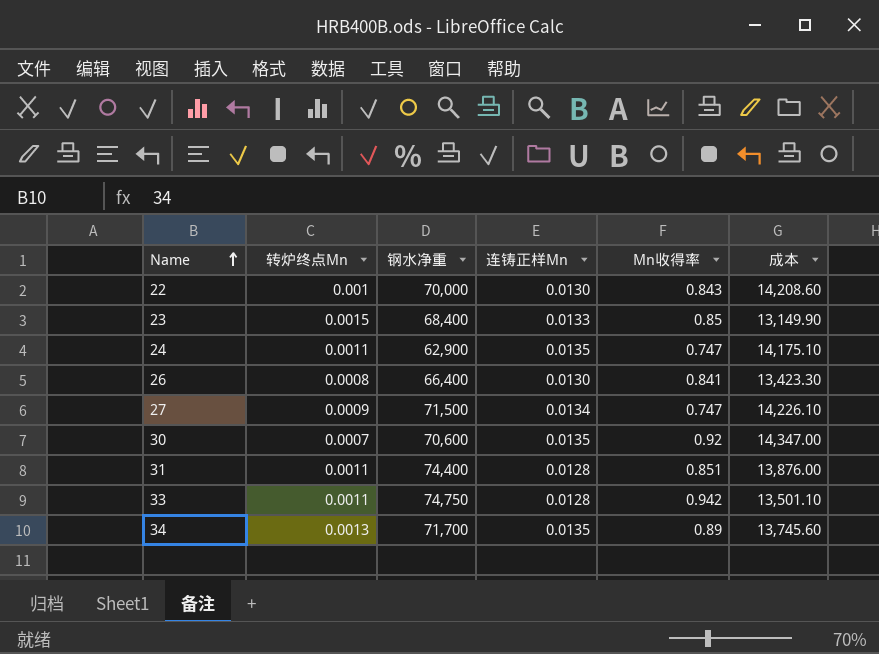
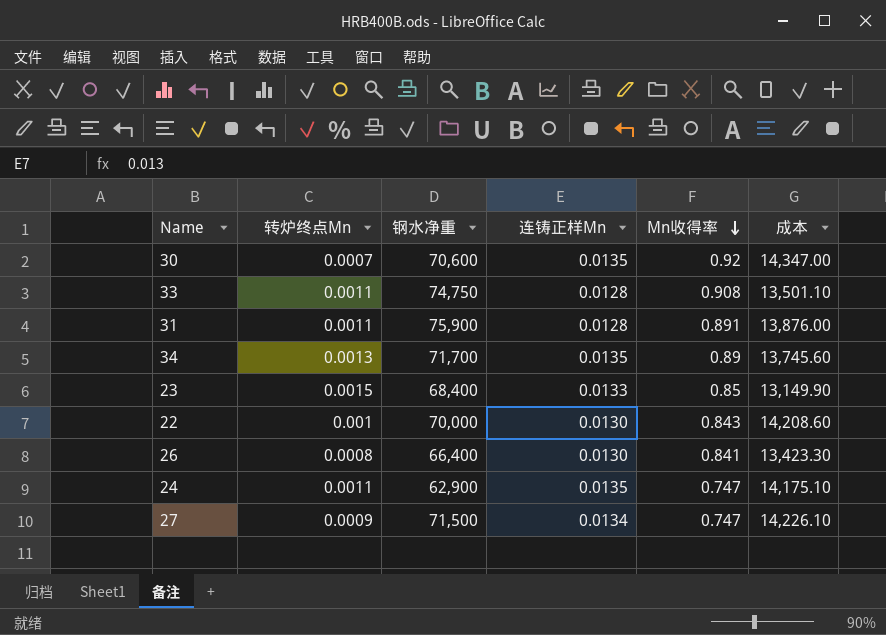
row order: Name ascending -> Mn收得率 descending
33 | Mn收得率: 0.942 -> 0.908
31 | 钢水净重: 74,400 -> 75,900
31 | Mn收得率: 0.851 -> 0.891

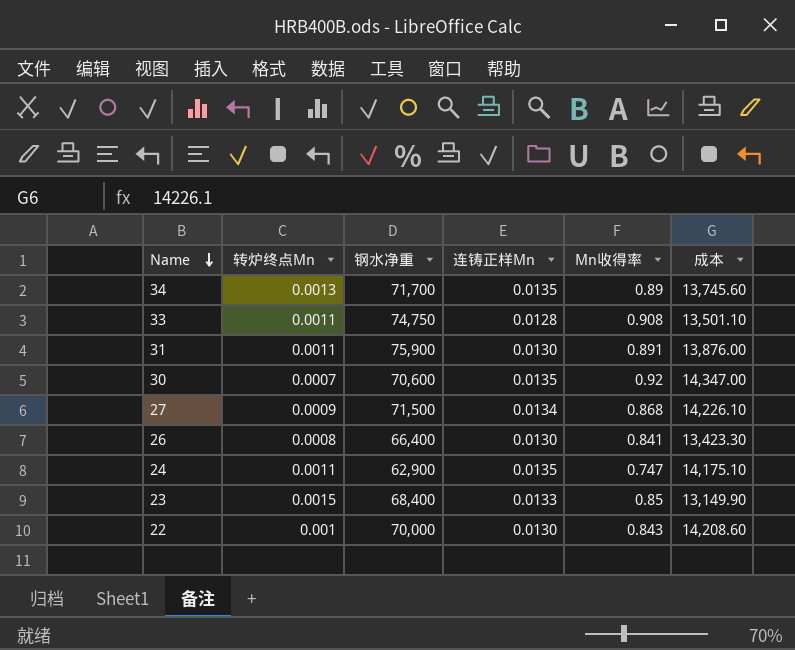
row order: Mn收得率 descending -> Name descending
31 | 连铸正样Mn: 0.0128 -> 0.0130
27 | Mn收得率: 0.747 -> 0.868

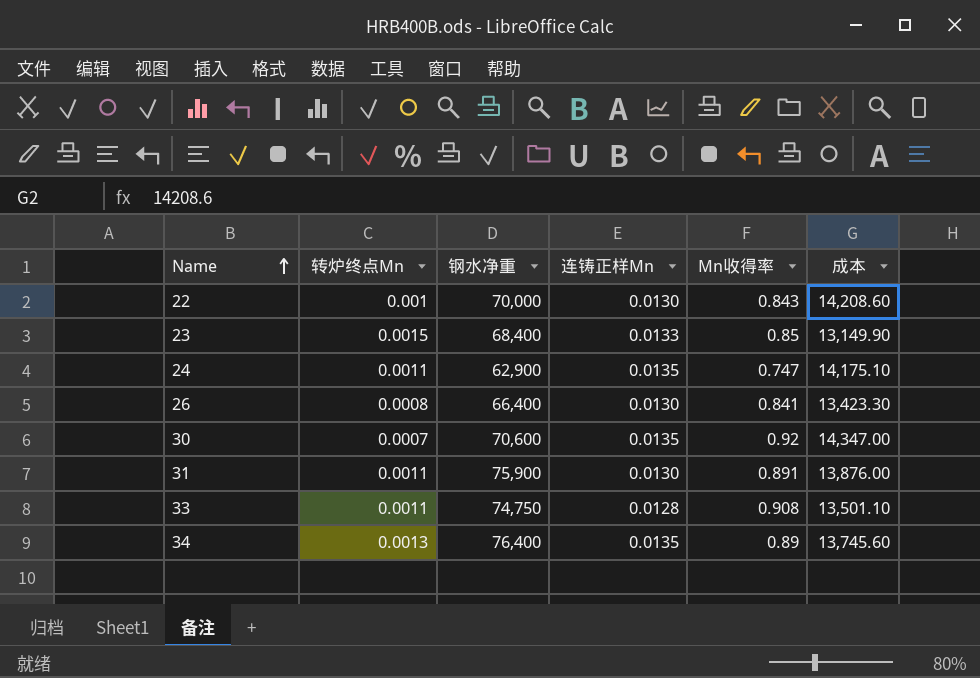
row order: Name descending -> Name ascending
row 27: 0.0009 | 71,500 | 0.0134 | 0.868 | 14,226.10 -> none
34 | 钢水净重: 71,700 -> 76,400

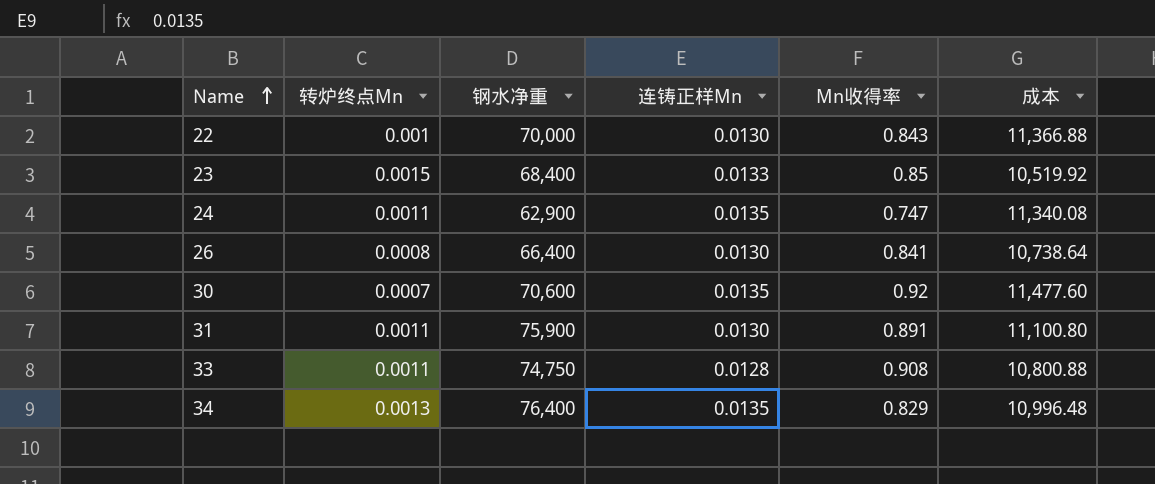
22 | 成本: 14,208.60 -> 11,366.88
23 | 成本: 13,149.90 -> 10,519.92
24 | 成本: 14,175.10 -> 11,340.08
26 | 成本: 13,423.30 -> 10,738.64
30 | 成本: 14,347.00 -> 11,477.60
31 | 成本: 13,876.00 -> 11,100.80
33 | 成本: 13,501.10 -> 10,800.88
34 | Mn收得率: 0.89 -> 0.829
34 | 成本: 13,745.60 -> 10,996.48

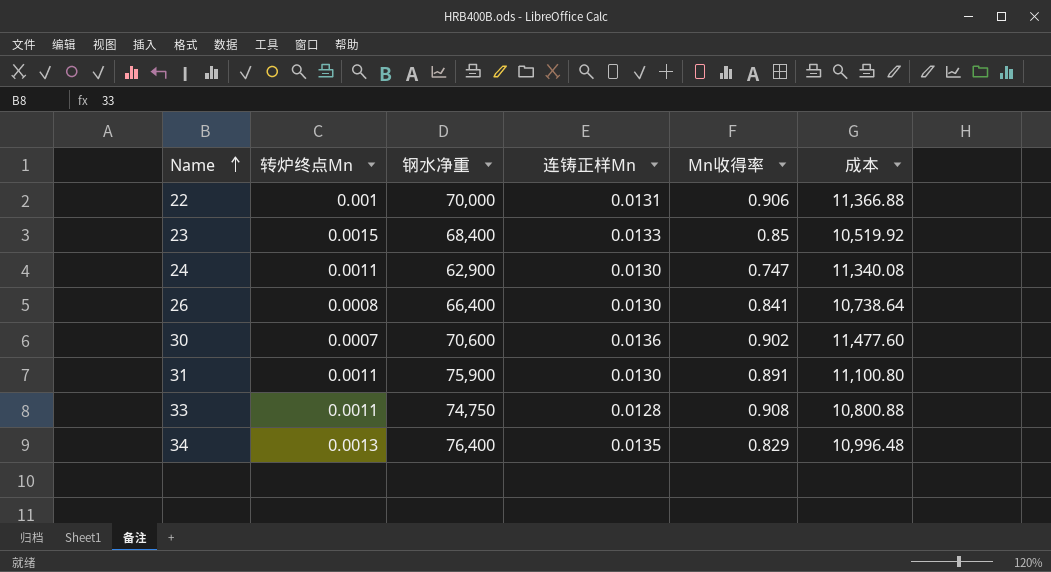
22 | 连铸正样Mn: 0.0130 -> 0.0131
22 | Mn收得率: 0.843 -> 0.906
24 | 连铸正样Mn: 0.0135 -> 0.0130
30 | 连铸正样Mn: 0.0135 -> 0.0136
30 | Mn收得率: 0.92 -> 0.902

